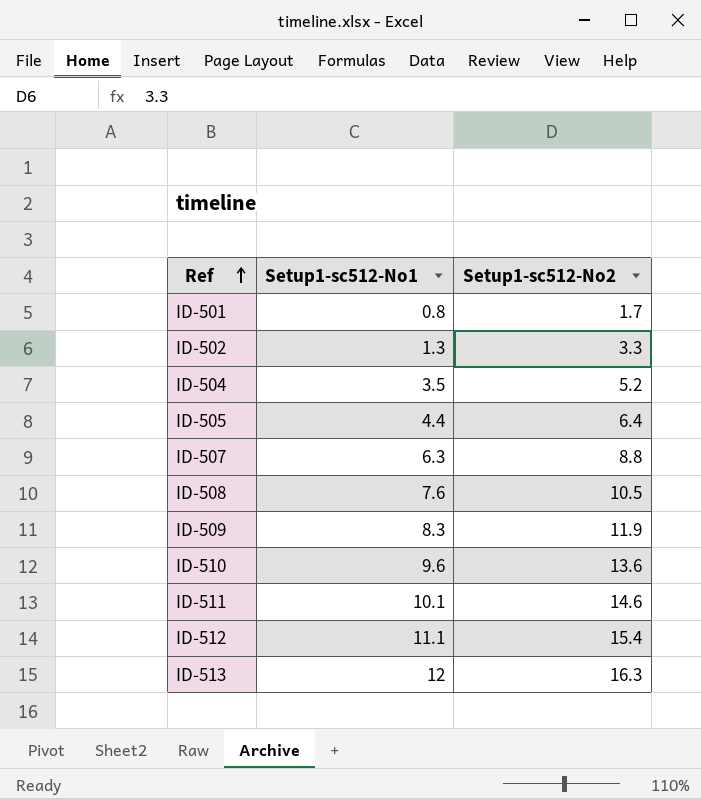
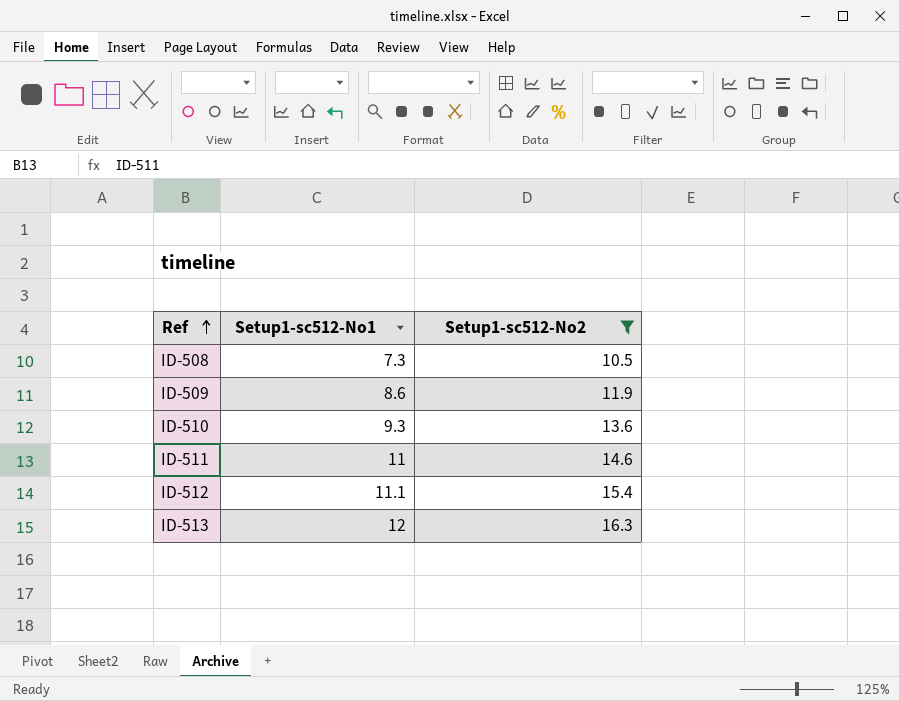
filter: none -> Setup1-sc512-No2 >= 10.5
ID-508 | Setup1-sc512-No1: 7.6 -> 7.3
ID-509 | Setup1-sc512-No1: 8.3 -> 8.6
ID-510 | Setup1-sc512-No1: 9.6 -> 9.3
ID-511 | Setup1-sc512-No1: 10.1 -> 11

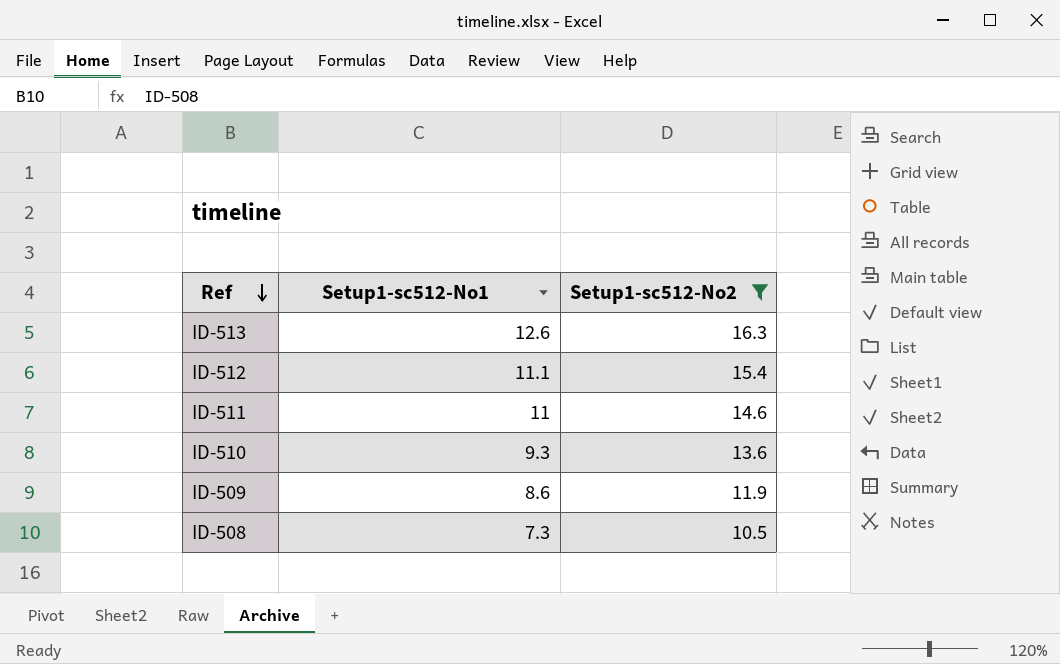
row order: Ref ascending -> Ref descending
ID-513 | Setup1-sc512-No1: 12 -> 12.6

